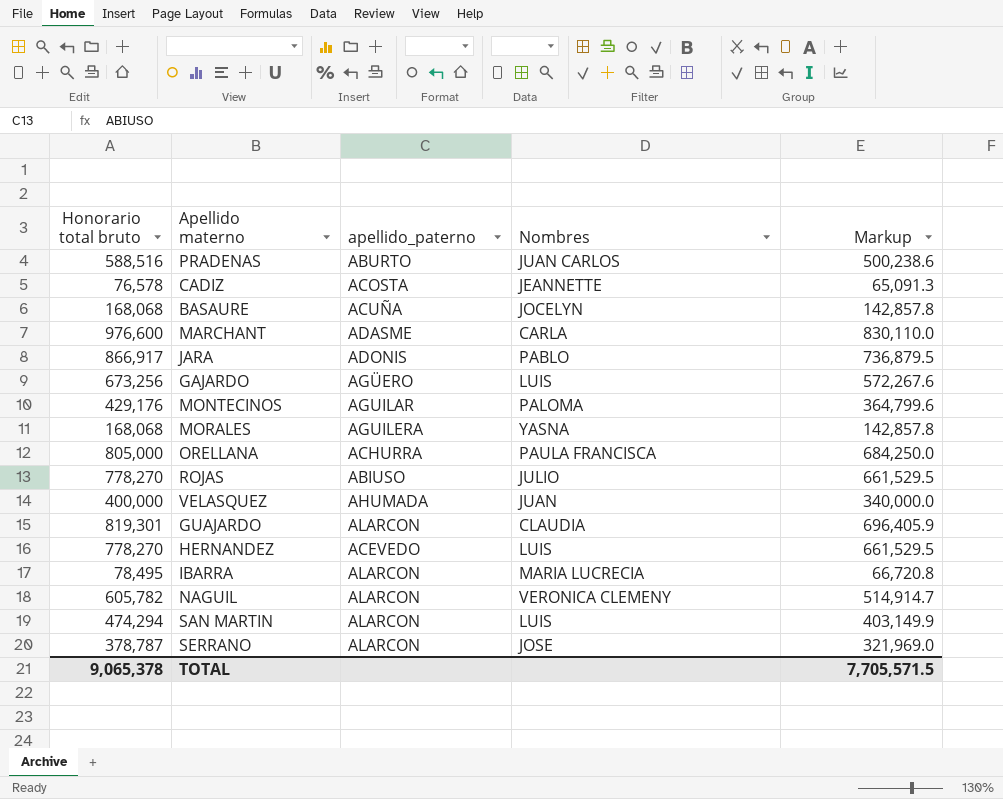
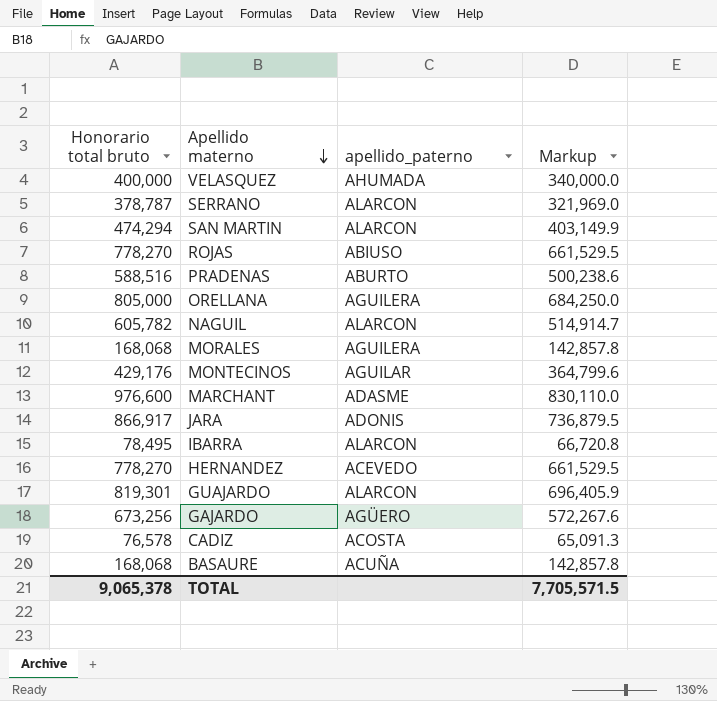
row order: none -> Apellido materno descending
column Nombres | position: 4 -> none
ORELLANA | apellido_paterno: ACHURRA -> AGUILERA

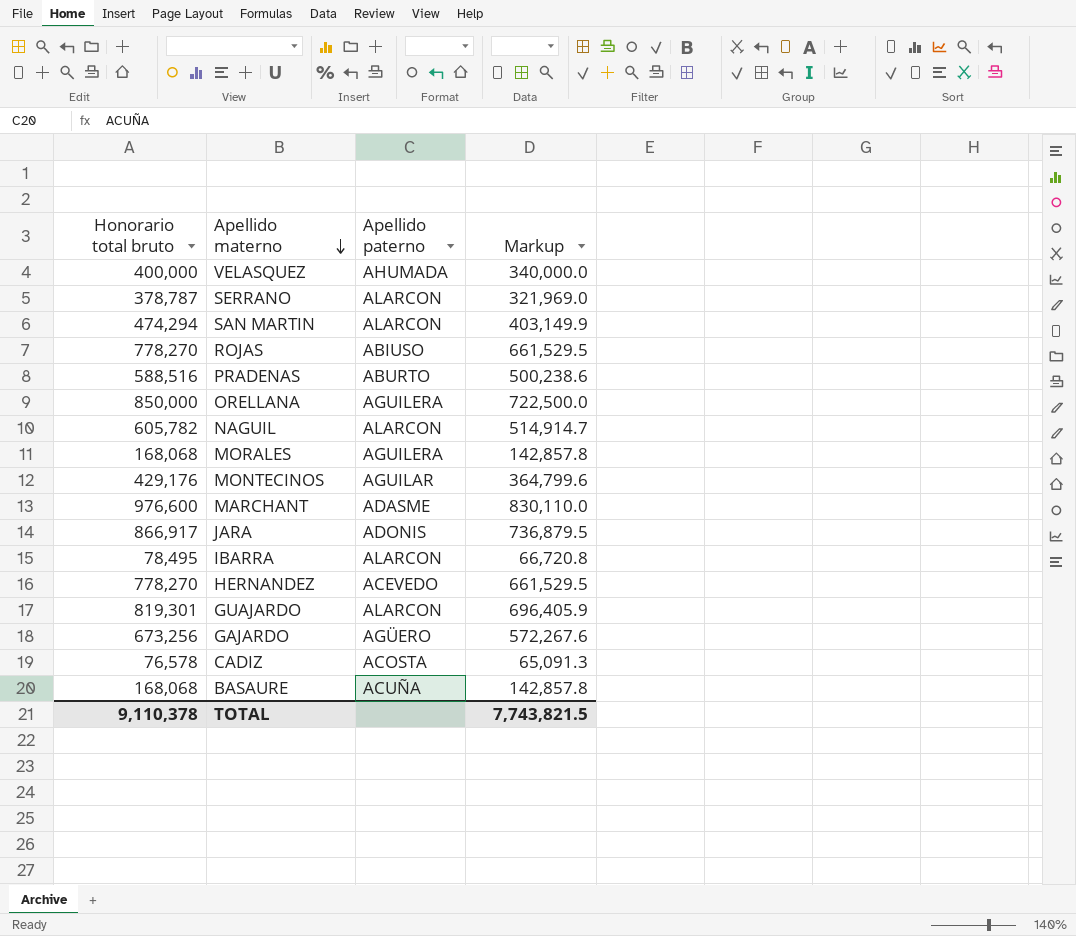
column name: apellido_paterno -> Apellido paterno
ORELLANA | Honorario total bruto: 805,000 -> 850,000
ORELLANA | Markup: 684,250.0 -> 722,500.0
TOTAL | Honorario total bruto: 9,065,378 -> 9,110,378
TOTAL | Markup: 7,705,571.5 -> 7,743,821.5

